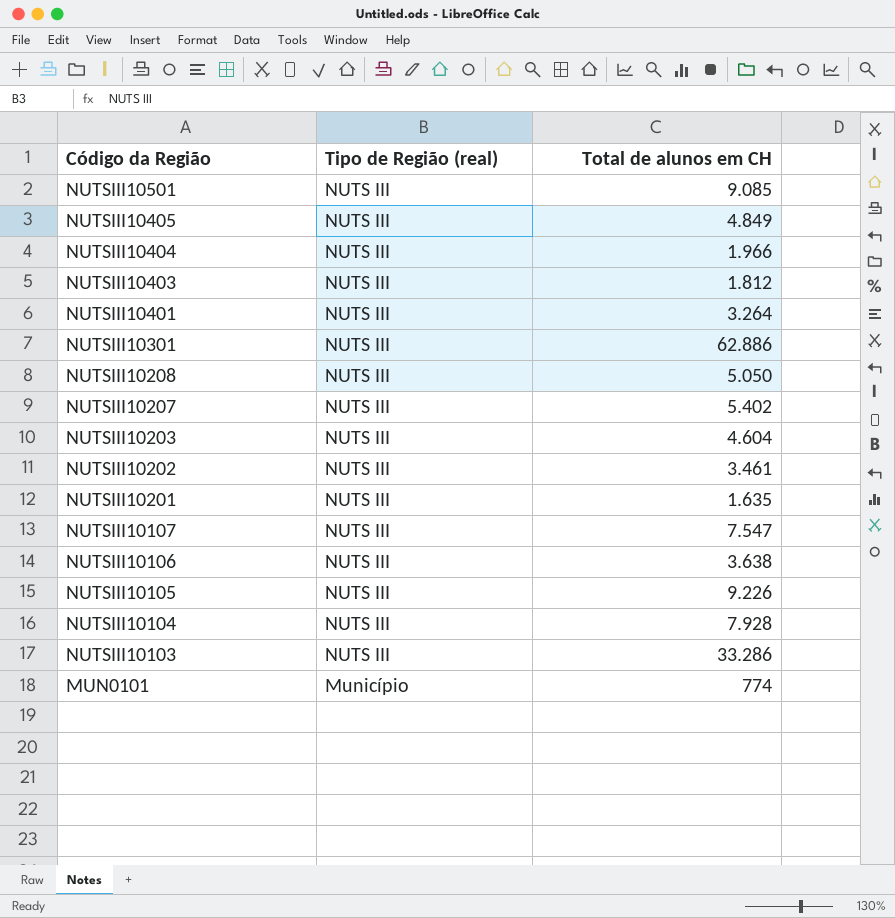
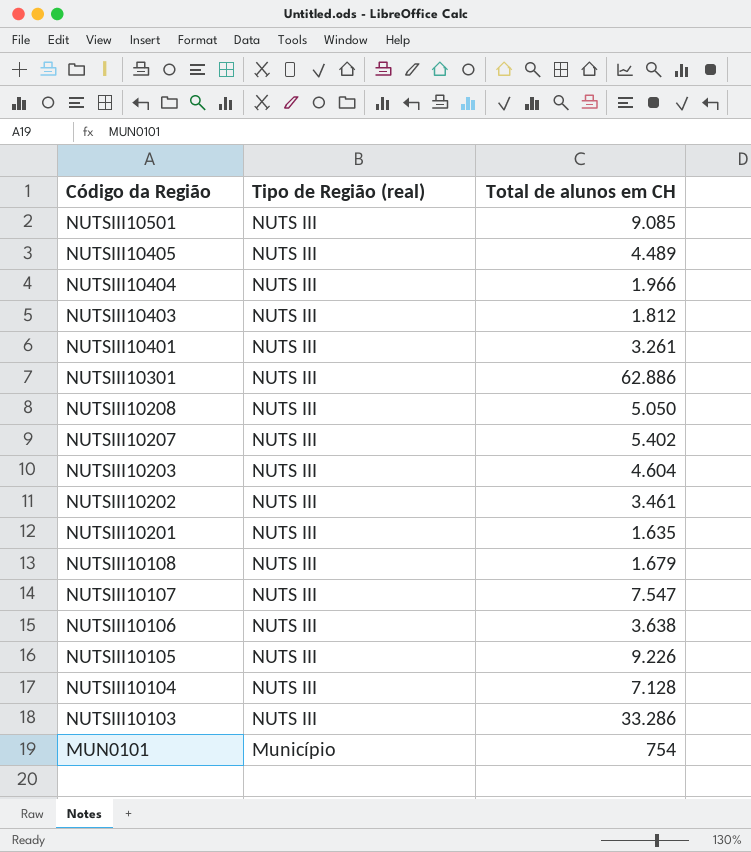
NUTSIII10405 | Total de alunos em CH: 4.849 -> 4.489
NUTSIII10401 | Total de alunos em CH: 3.264 -> 3.261
row NUTSIII10108: none -> NUTS III | 1.679
NUTSIII10104 | Total de alunos em CH: 7.928 -> 7.128
MUN0101 | Total de alunos em CH: 774 -> 754

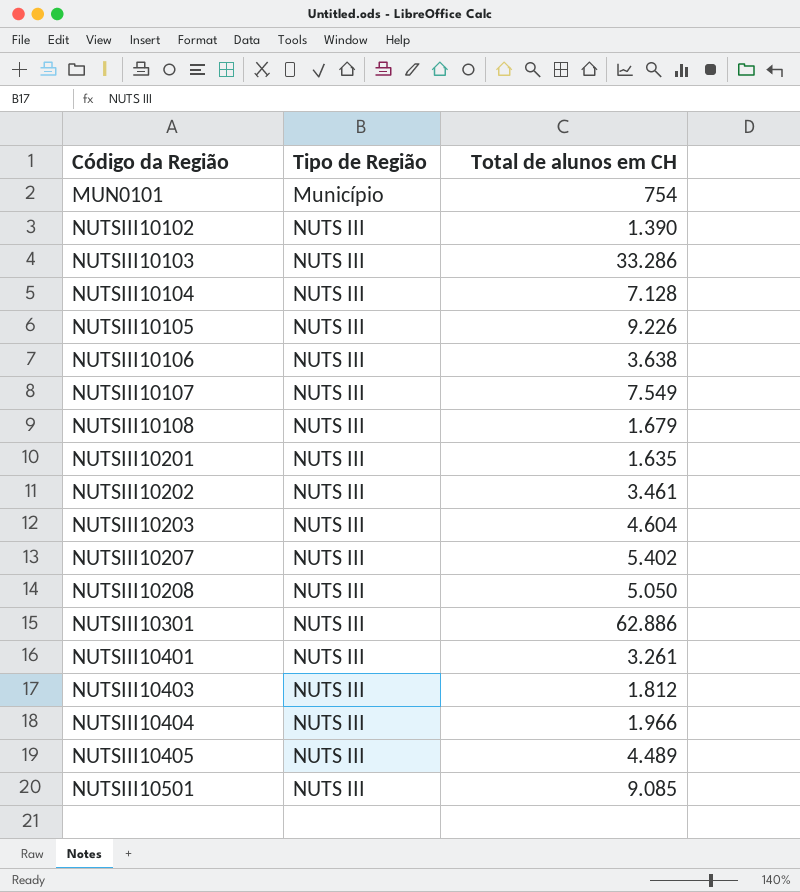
row order: Código da Região descending -> Código da Região ascending
column name: Tipo de Região (real) -> Tipo de Região
row NUTSIII10102: none -> NUTS III | 1.390
NUTSIII10107 | Total de alunos em CH: 7.547 -> 7.549

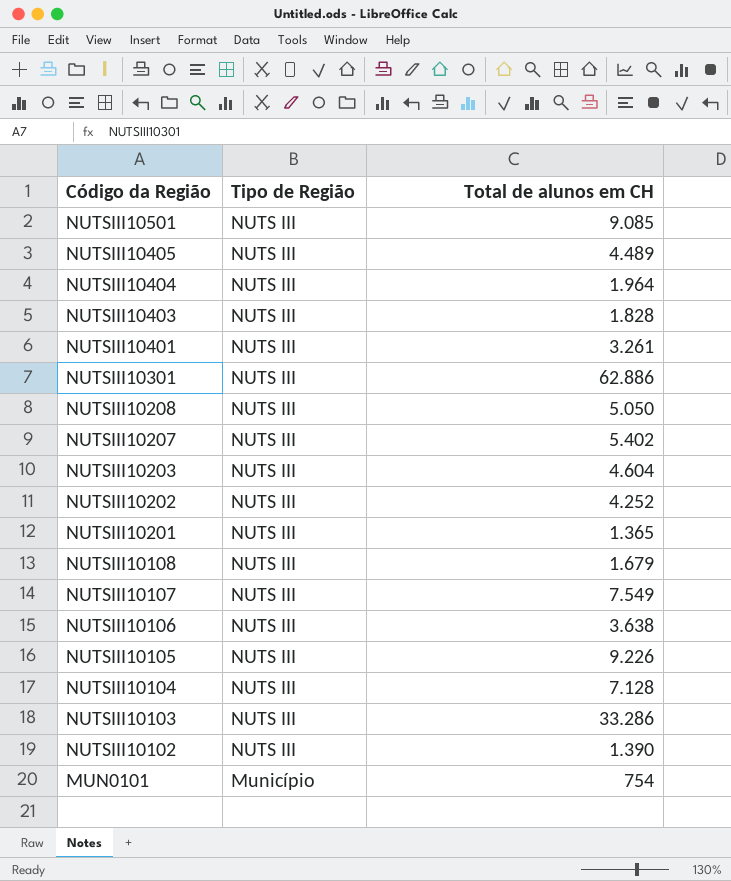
row order: Código da Região ascending -> Código da Região descending
NUTSIII10404 | Total de alunos em CH: 1.966 -> 1.964
NUTSIII10403 | Total de alunos em CH: 1.812 -> 1.828
NUTSIII10202 | Total de alunos em CH: 3.461 -> 4.252
NUTSIII10201 | Total de alunos em CH: 1.635 -> 1.365

